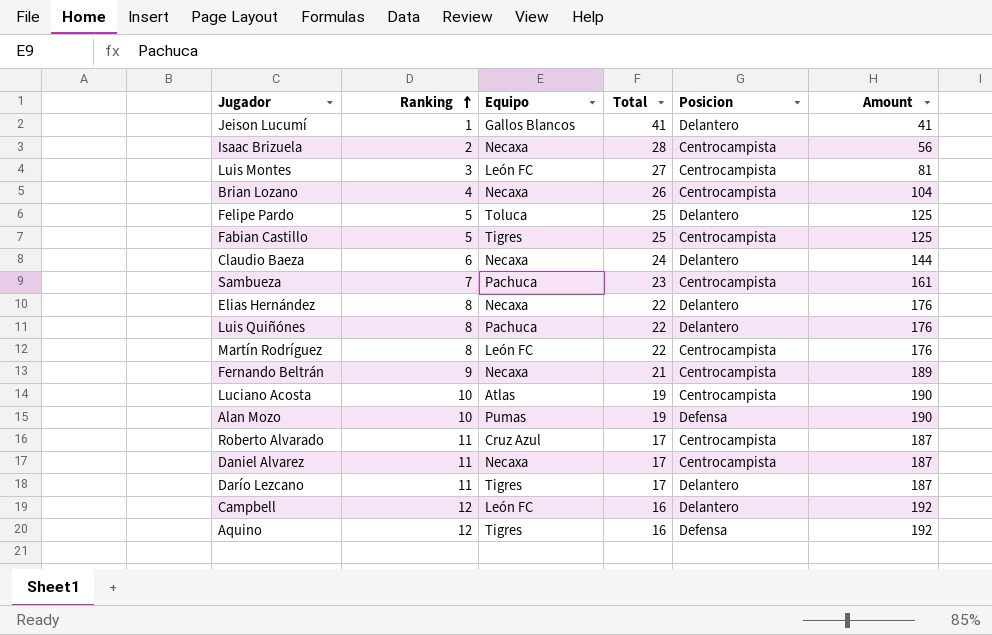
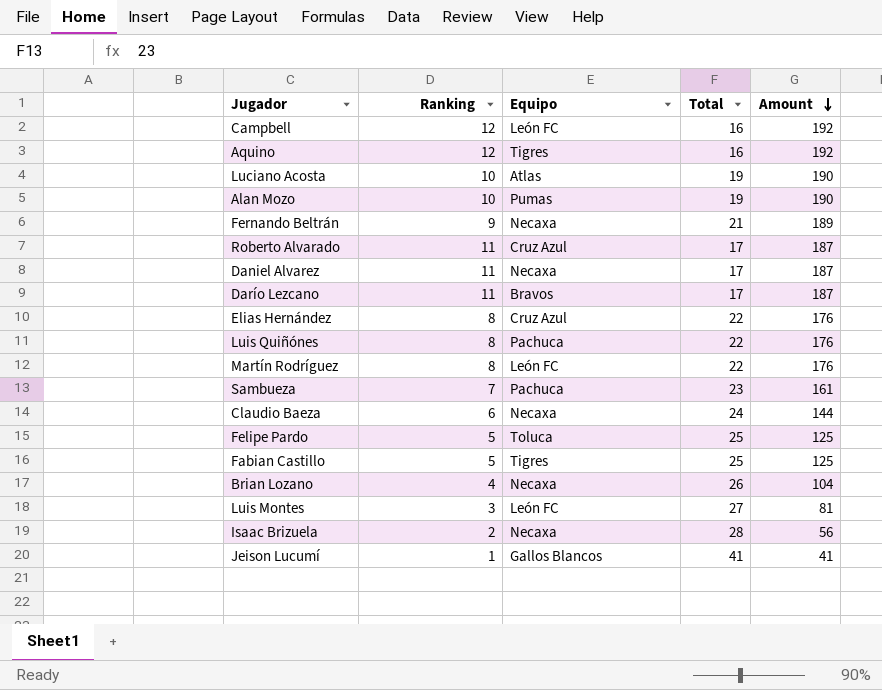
row order: Ranking ascending -> Amount descending
column Posicion | position: 5 -> none
Darío Lezcano | Equipo: Tigres -> Bravos
Elias Hernández | Equipo: Necaxa -> Cruz Azul

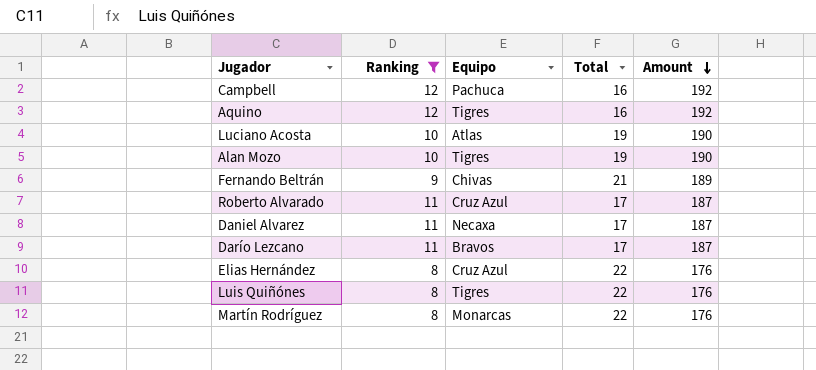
filter: none -> Ranking >= 8
Campbell | Equipo: León FC -> Pachuca
Alan Mozo | Equipo: Pumas -> Tigres
Fernando Beltrán | Equipo: Necaxa -> Chivas
Luis Quiñónes | Equipo: Pachuca -> Tigres
Martín Rodríguez | Equipo: León FC -> Monarcas

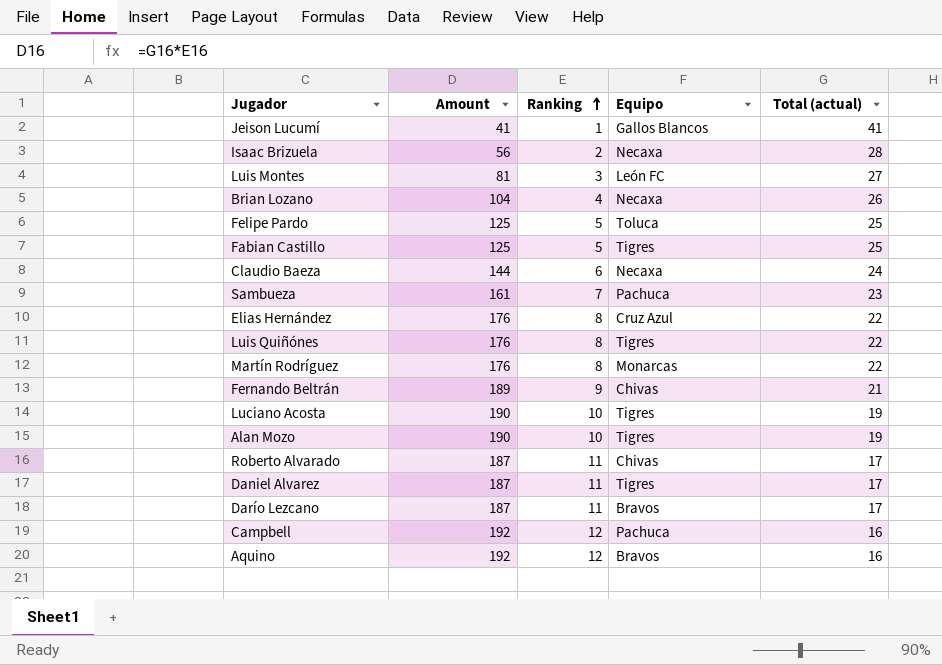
filter: Ranking >= 8 -> none
row order: Amount descending -> Ranking ascending
column Amount | position: 5 -> 2
column name: Total -> Total (actual)
Luciano Acosta | Equipo: Atlas -> Tigres
Roberto Alvarado | Equipo: Cruz Azul -> Chivas
Daniel Alvarez | Equipo: Necaxa -> Tigres
Aquino | Equipo: Tigres -> Bravos

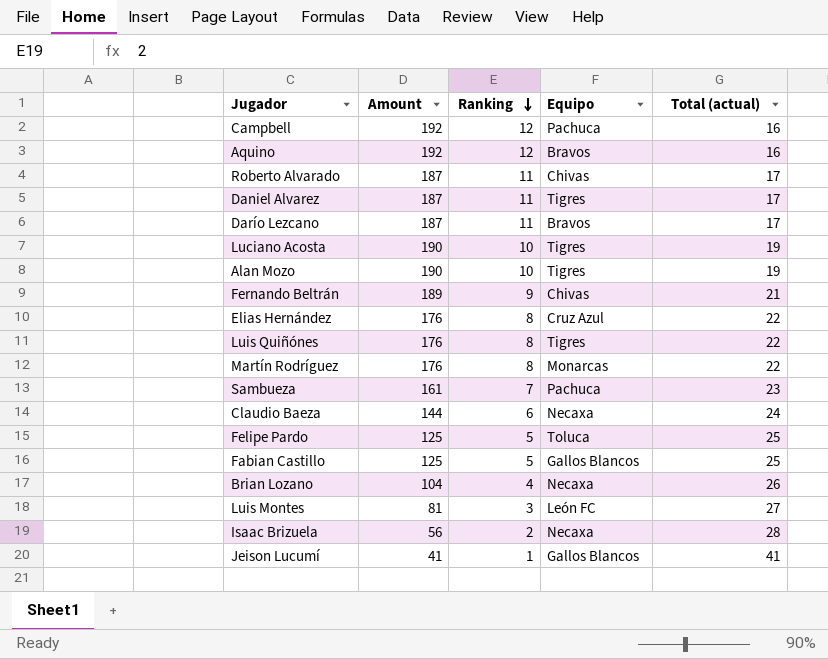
row order: Ranking ascending -> Ranking descending
Fabian Castillo | Equipo: Tigres -> Gallos Blancos

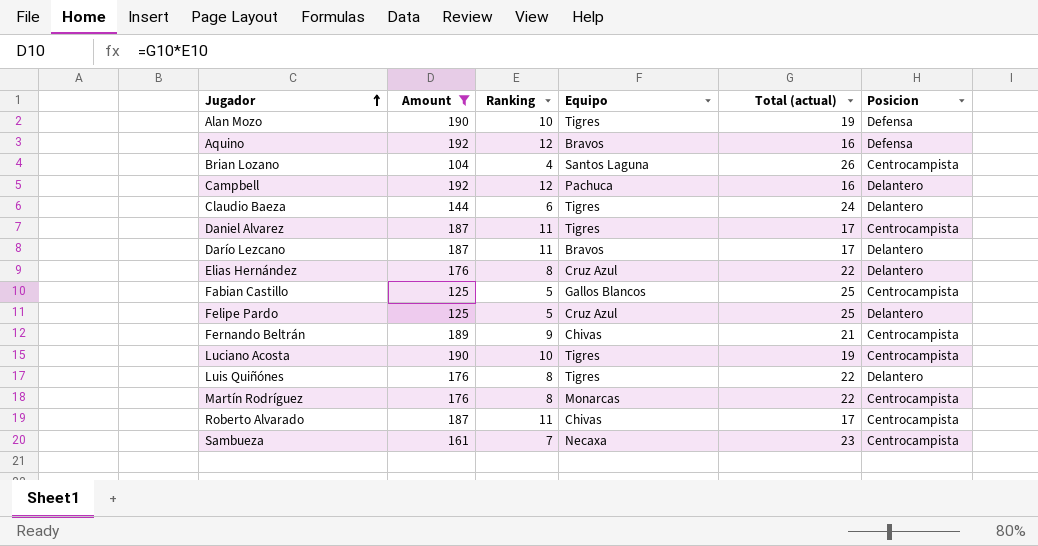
filter: none -> Amount >= 104
row order: Ranking descending -> Jugador ascending
column Posicion | position: none -> 6
Brian Lozano | Equipo: Necaxa -> Santos Laguna
Claudio Baeza | Equipo: Necaxa -> Tigres
Felipe Pardo | Equipo: Toluca -> Cruz Azul
Sambueza | Equipo: Pachuca -> Necaxa

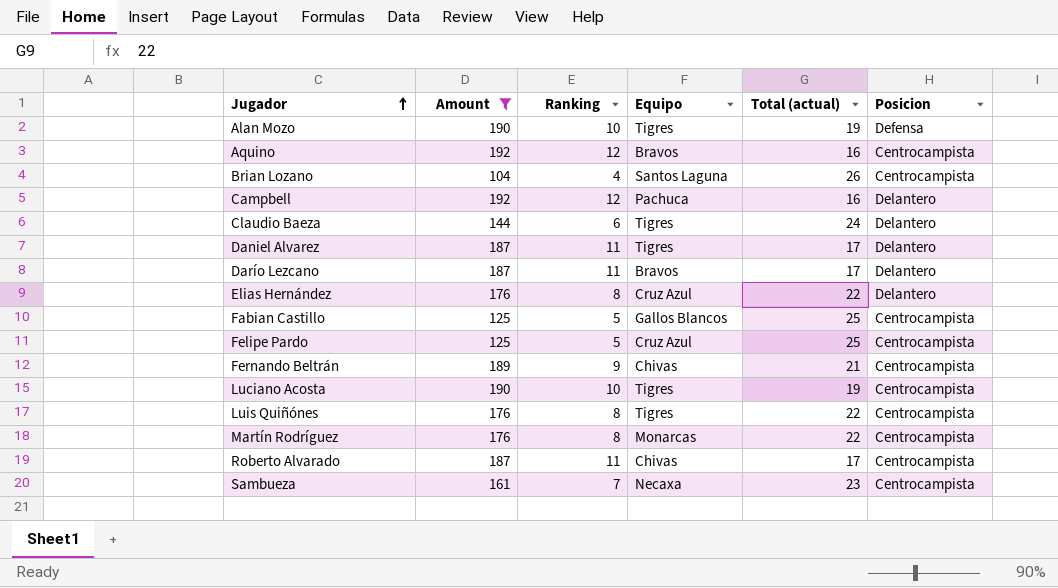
Aquino | Posicion: Defensa -> Centrocampista
Daniel Alvarez | Posicion: Centrocampista -> Delantero
Felipe Pardo | Posicion: Delantero -> Centrocampista
Luis Quiñónes | Posicion: Delantero -> Centrocampista

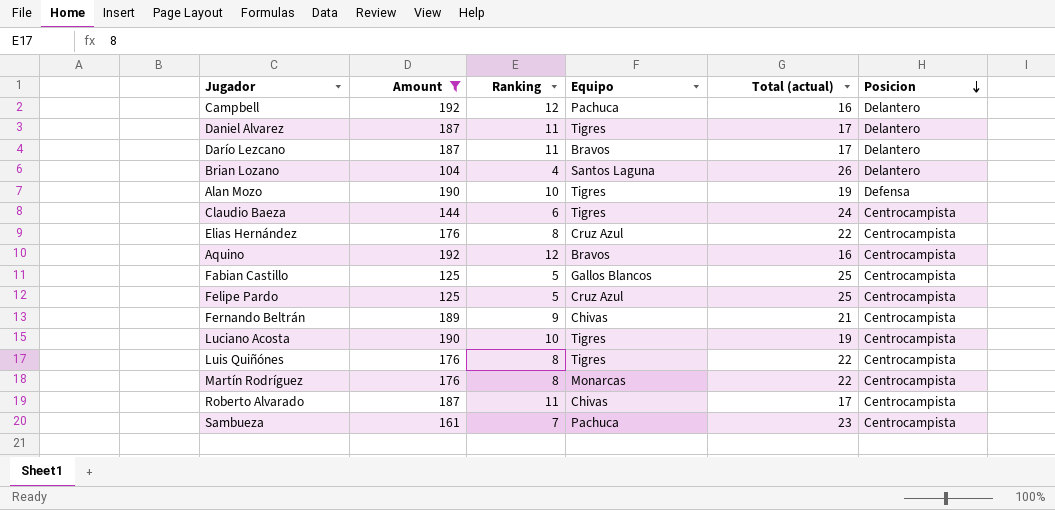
row order: Jugador ascending -> Posicion descending
Brian Lozano | Posicion: Centrocampista -> Delantero
Claudio Baeza | Posicion: Delantero -> Centrocampista
Elias Hernández | Posicion: Delantero -> Centrocampista
Sambueza | Equipo: Necaxa -> Pachuca

